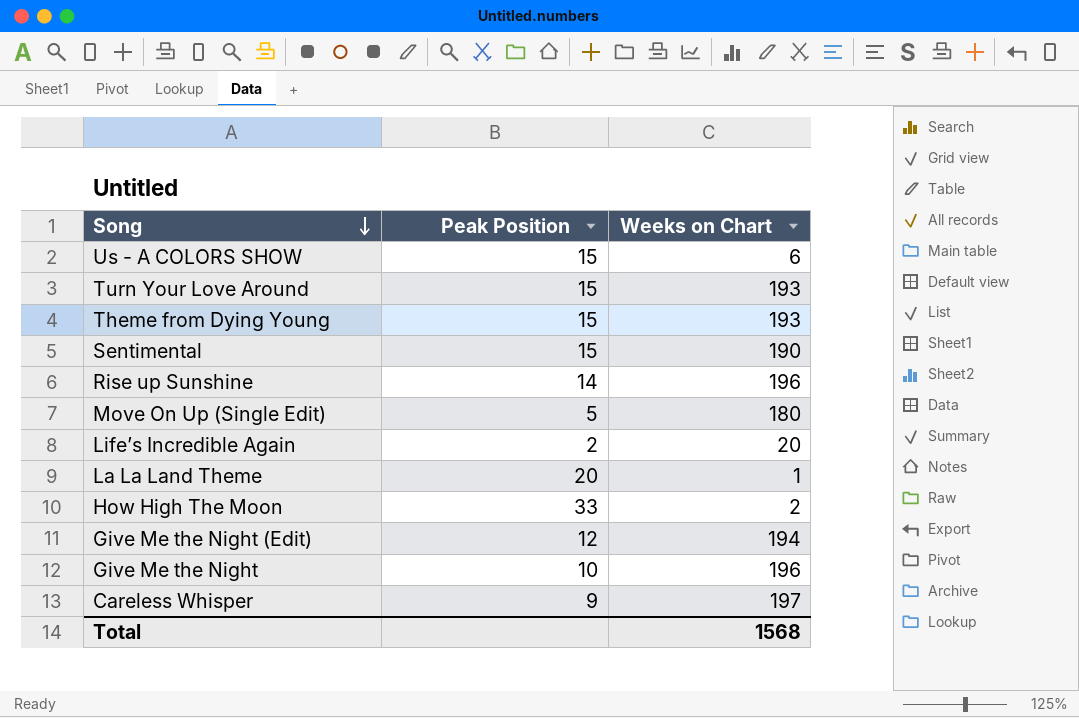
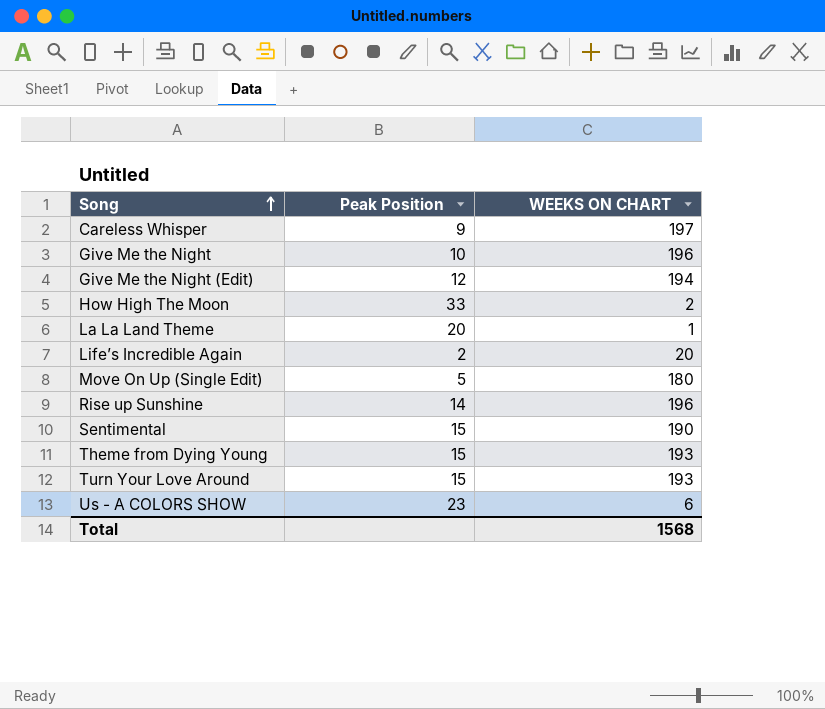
row order: Song descending -> Song ascending
column name: Weeks on Chart -> WEEKS ON CHART
Us - A COLORS SHOW | Peak Position: 15 -> 23

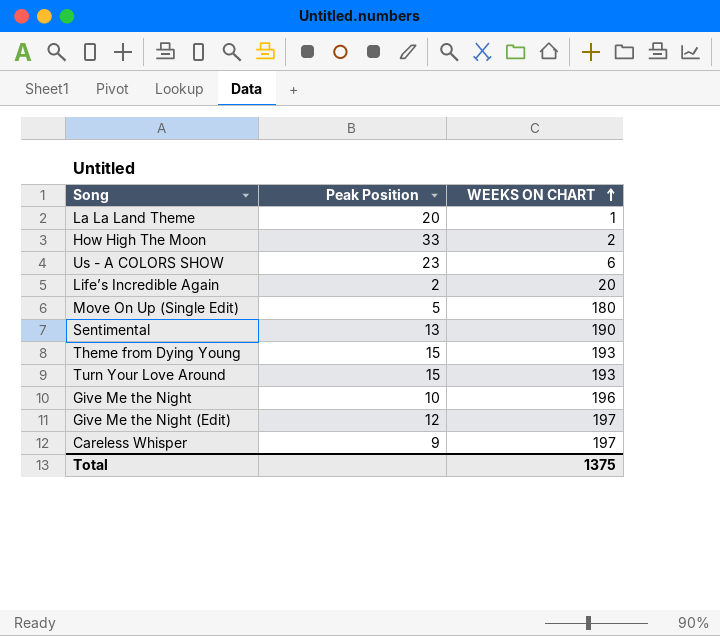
row order: Song ascending -> WEEKS ON CHART ascending
row Rise up Sunshine: 14 | 196 -> none
Sentimental | Peak Position: 15 -> 13
Give Me the Night (Edit) | WEEKS ON CHART: 194 -> 197
Total | WEEKS ON CHART: 1568 -> 1375

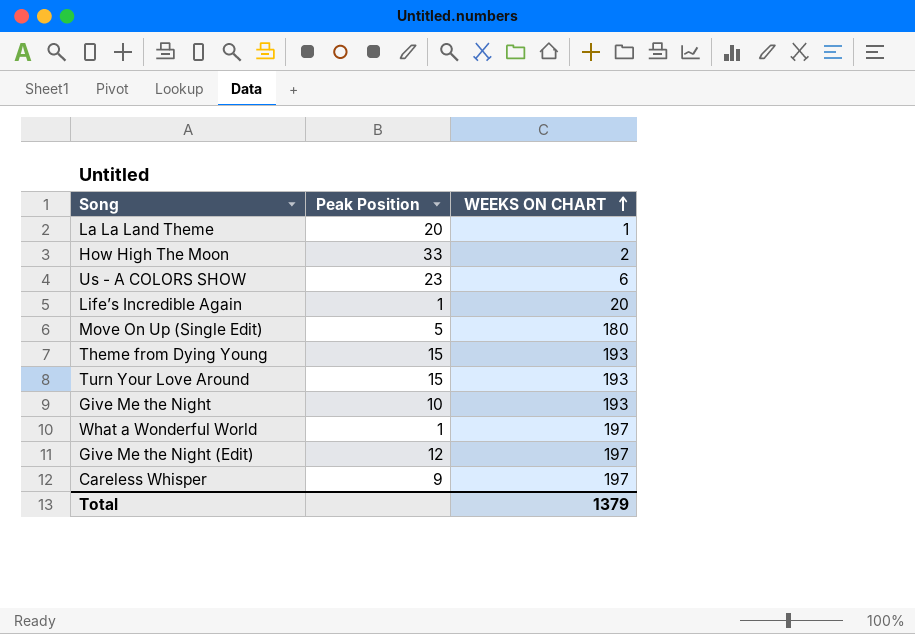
row Sentimental: 13 | 190 -> none
Life’s Incredible Again | Peak Position: 2 -> 1
Give Me the Night | WEEKS ON CHART: 196 -> 193
row What a Wonderful World: none -> 1 | 197
Total | WEEKS ON CHART: 1375 -> 1379

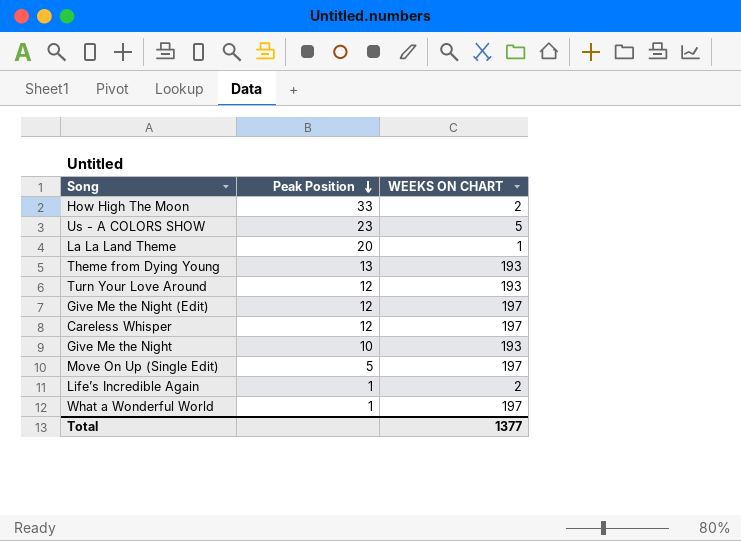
row order: WEEKS ON CHART ascending -> Peak Position descending
Us - A COLORS SHOW | WEEKS ON CHART: 6 -> 5
Theme from Dying Young | Peak Position: 15 -> 13
Turn Your Love Around | Peak Position: 15 -> 12
Careless Whisper | Peak Position: 9 -> 12
Move On Up (Single Edit) | WEEKS ON CHART: 180 -> 197
Life’s Incredible Again | WEEKS ON CHART: 20 -> 2
Total | WEEKS ON CHART: 1379 -> 1377

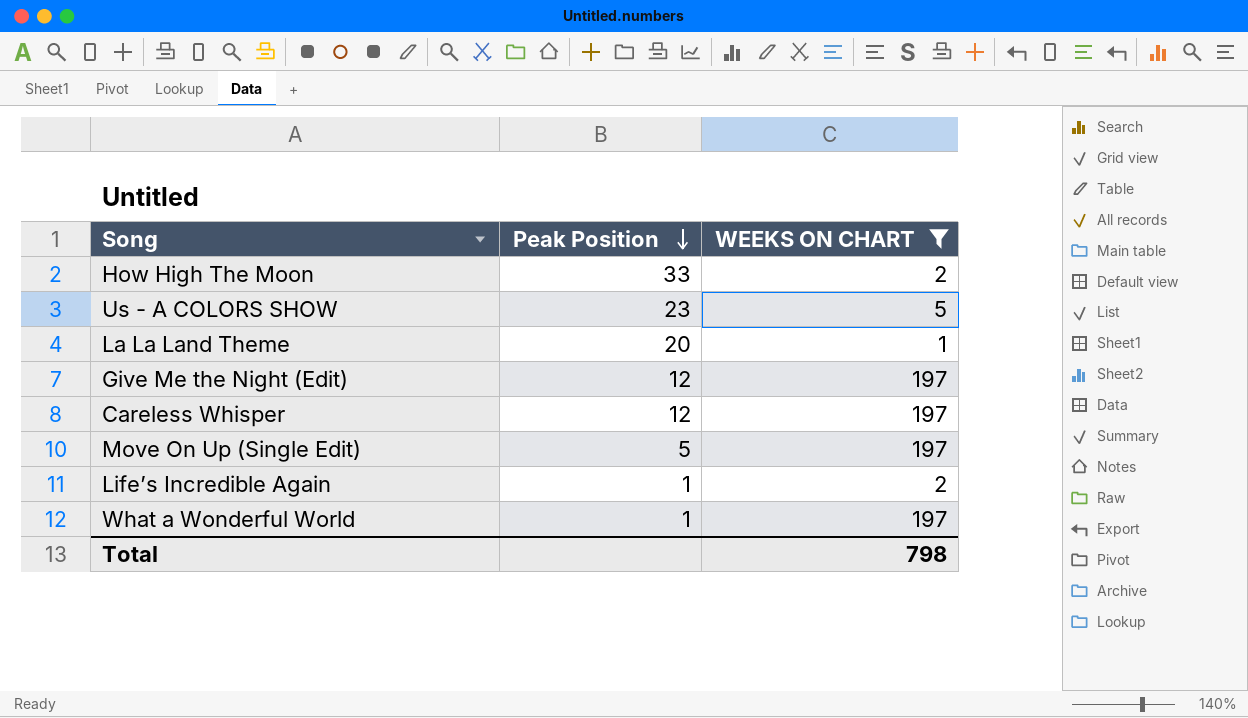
filter: none -> WEEKS ON CHART != 193
Total | WEEKS ON CHART: 1377 -> 798

